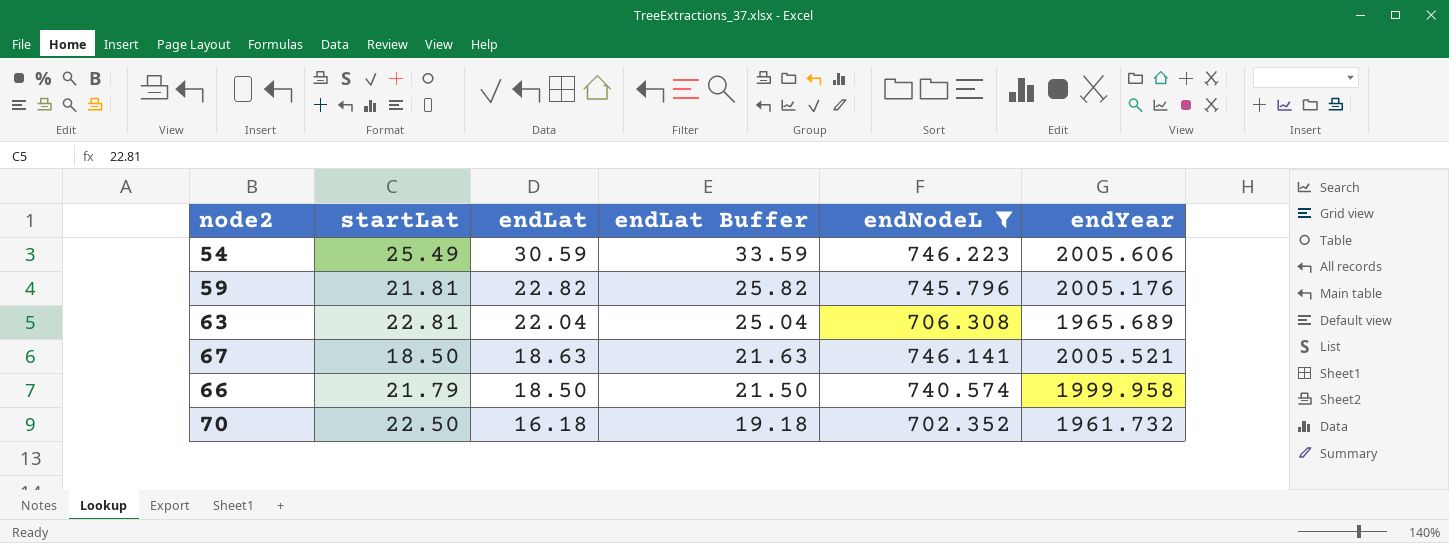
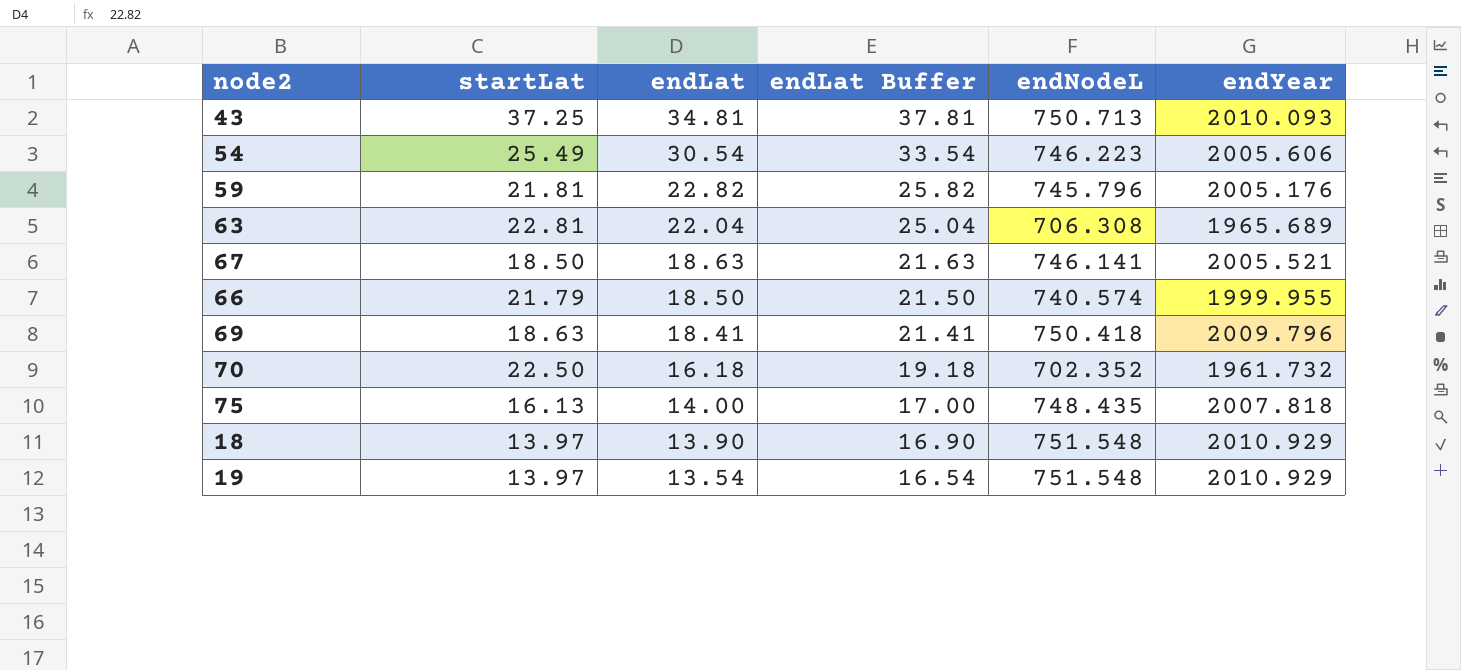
filter: endNodeL <= 746.223 -> none
54 | endLat: 30.59 -> 30.54
54 | endLat Buffer: 33.59 -> 33.54
66 | endYear: 1999.958 -> 1999.955

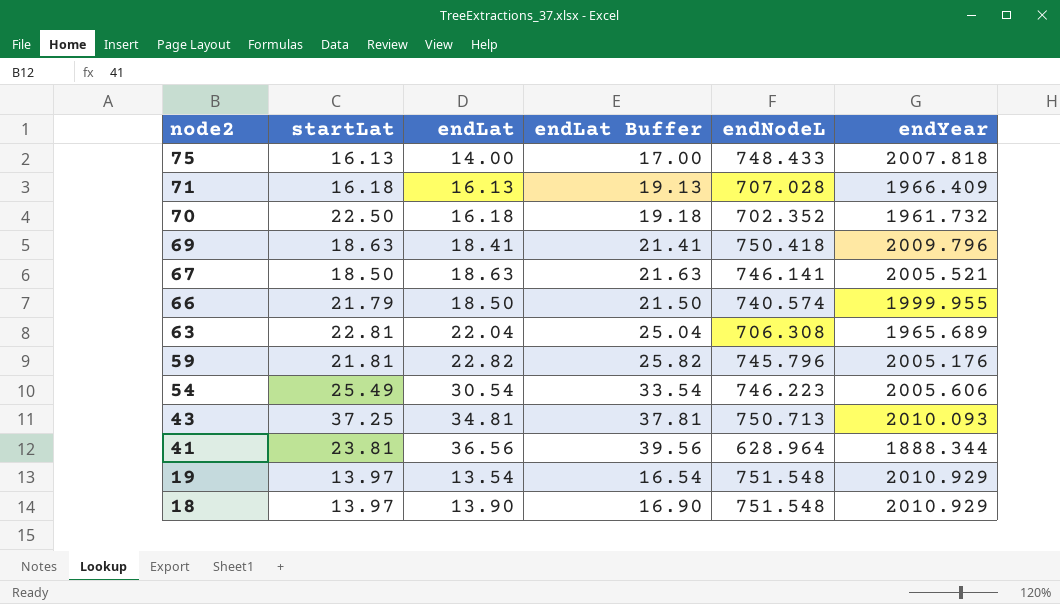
row order: endLat descending -> node2 descending
75 | endNodeL: 748.435 -> 748.433
row 71: none -> 16.18 | 16.13 | 19.13 | 707.028 | 1966.409
row 41: none -> 23.81 | 36.56 | 39.56 | 628.964 | 1888.344

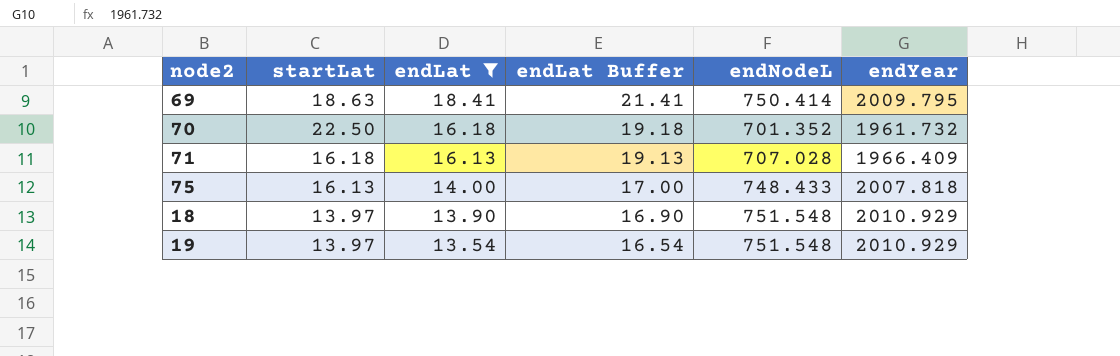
filter: none -> endLat <= 18.41
row order: node2 descending -> endLat descending
69 | endNodeL: 750.418 -> 750.414
69 | endYear: 2009.796 -> 2009.795
70 | endNodeL: 702.352 -> 701.352

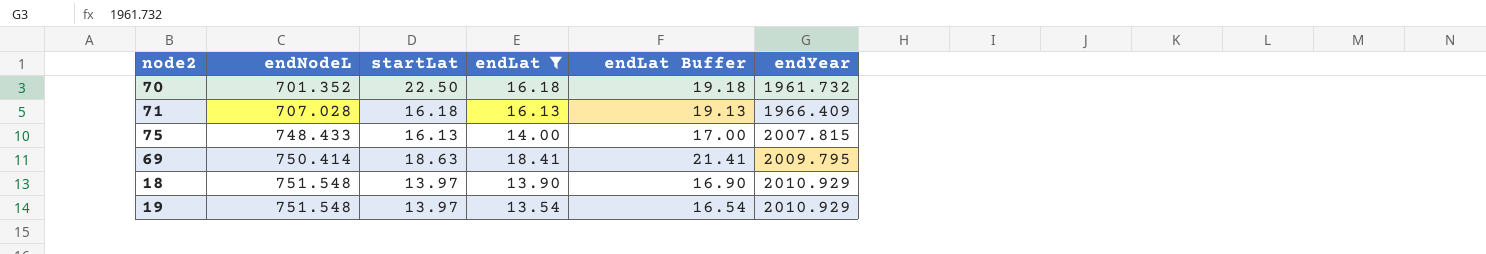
row order: endLat descending -> endNodeL ascending
column endNodeL | position: 5 -> 2
75 | endYear: 2007.818 -> 2007.815

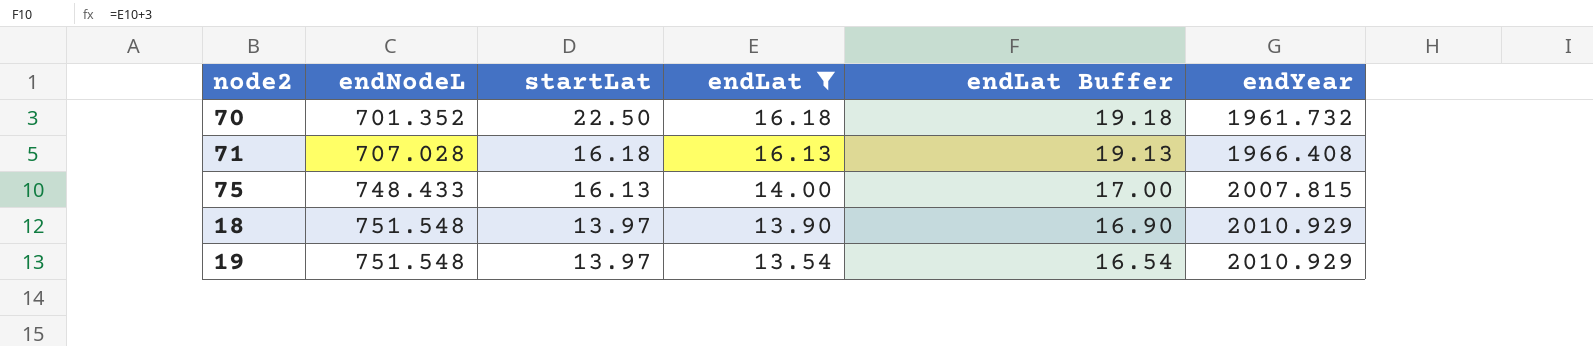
row 69: 750.414 | 18.63 | 18.41 | 21.41 | 2009.795 -> none
71 | endYear: 1966.409 -> 1966.408

